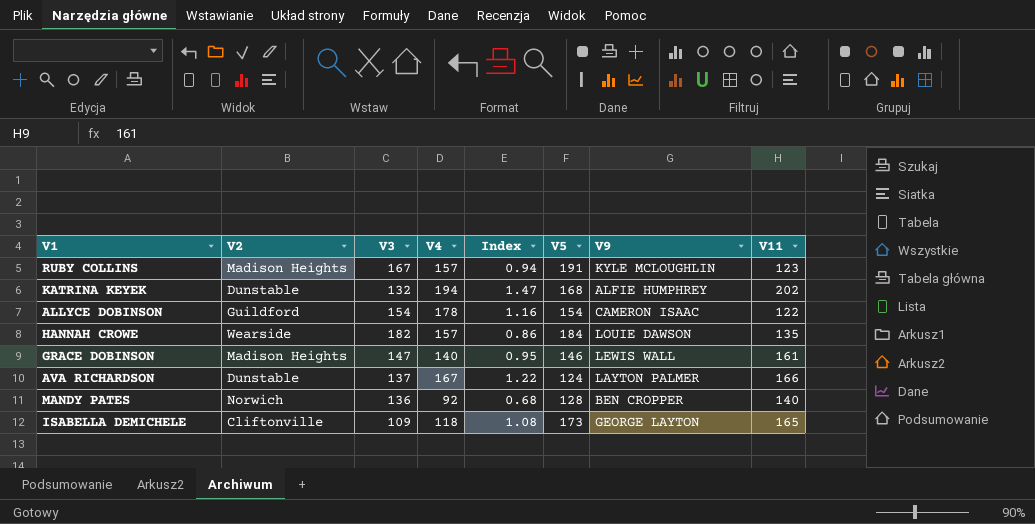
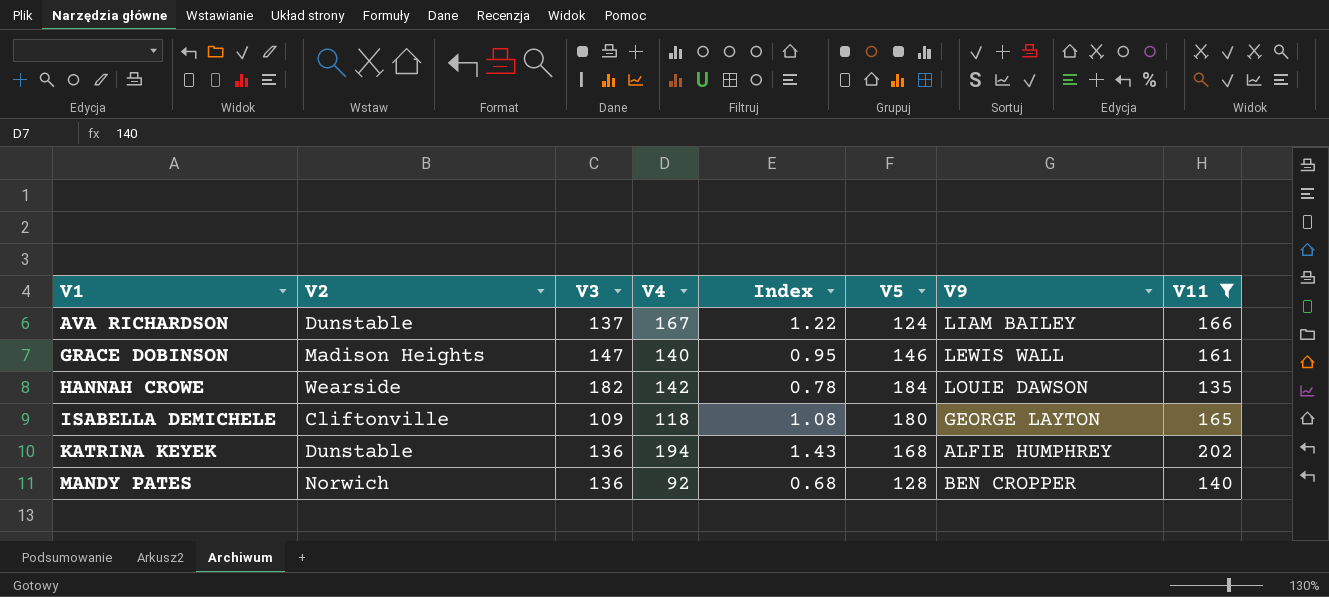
filter: none -> V11 >= 135
row order: none -> V1 ascending
AVA RICHARDSON | V9: LAYTON PALMER -> LIAM BAILEY
HANNAH CROWE | V4: 157 -> 142
HANNAH CROWE | Index: 0.86 -> 0.78
ISABELLA DEMICHELE | V5: 173 -> 180
KATRINA KEYEK | V3: 132 -> 136
KATRINA KEYEK | Index: 1.47 -> 1.43

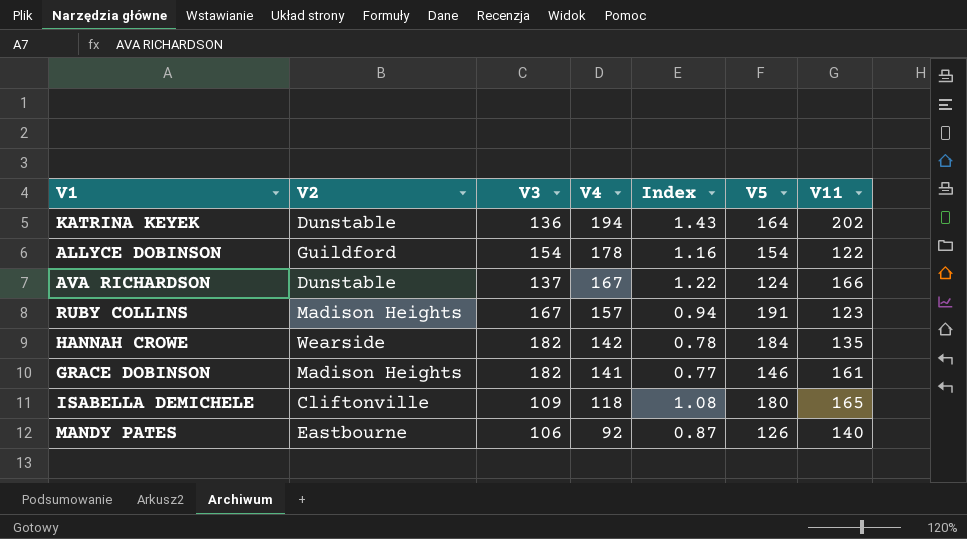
filter: V11 >= 135 -> none
row order: V1 ascending -> V4 descending
column V9 | position: 7 -> none
KATRINA KEYEK | V5: 168 -> 164
GRACE DOBINSON | V3: 147 -> 182
GRACE DOBINSON | V4: 140 -> 141
GRACE DOBINSON | Index: 0.95 -> 0.77
MANDY PATES | V2: Norwich -> Eastbourne
MANDY PATES | V3: 136 -> 106
MANDY PATES | Index: 0.68 -> 0.87
MANDY PATES | V5: 128 -> 126

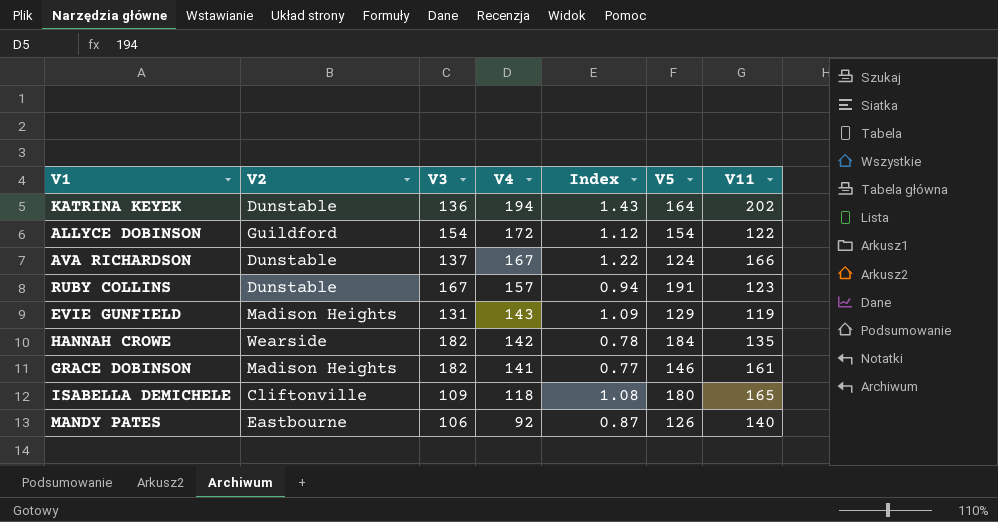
ALLYCE DOBINSON | V4: 178 -> 172
ALLYCE DOBINSON | Index: 1.16 -> 1.12
RUBY COLLINS | V2: Madison Heights -> Dunstable
row EVIE GUNFIELD: none -> Madison Heights | 131 | 143 | 1.09 | 129 | 119

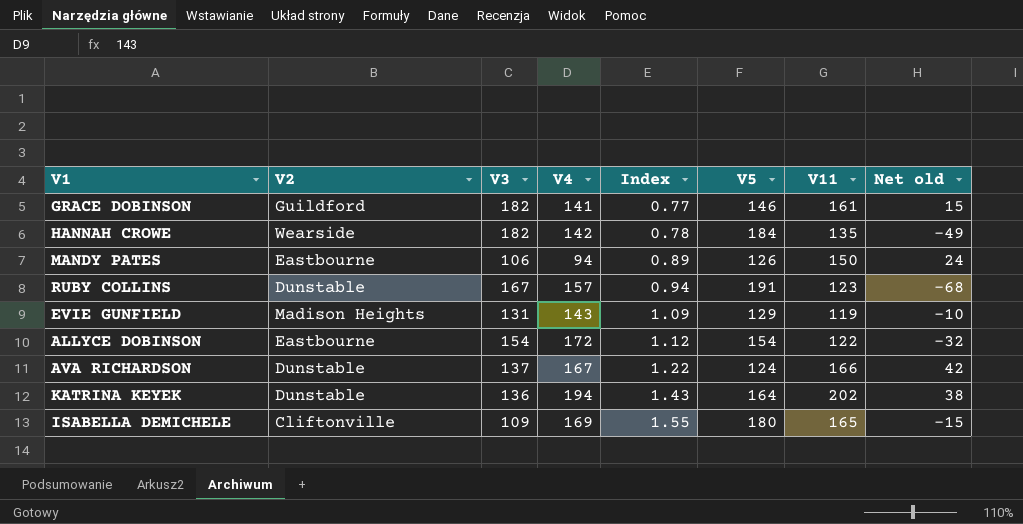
row order: V4 descending -> Index ascending
column Net old | formula: none -> [V11] - [V5]
GRACE DOBINSON | V2: Madison Heights -> Guildford
MANDY PATES | V4: 92 -> 94
MANDY PATES | Index: 0.87 -> 0.89
MANDY PATES | V11: 140 -> 150
ALLYCE DOBINSON | V2: Guildford -> Eastbourne
ISABELLA DEMICHELE | V4: 118 -> 169
ISABELLA DEMICHELE | Index: 1.08 -> 1.55

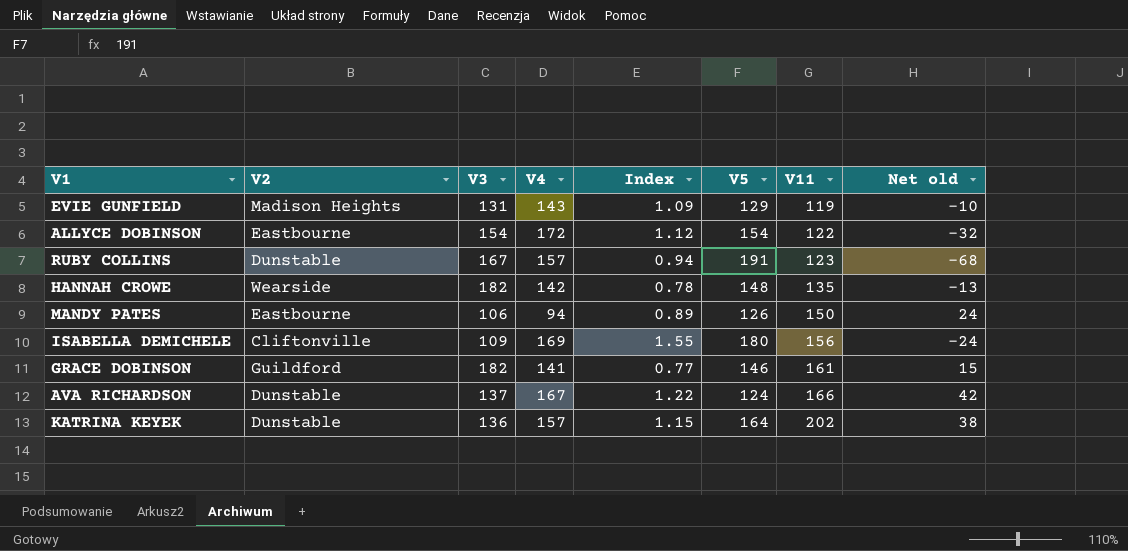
row order: Index ascending -> V11 ascending
HANNAH CROWE | V5: 184 -> 148
HANNAH CROWE | Net old: -49 -> -13
ISABELLA DEMICHELE | V11: 165 -> 156
ISABELLA DEMICHELE | Net old: -15 -> -24
KATRINA KEYEK | V4: 194 -> 157
KATRINA KEYEK | Index: 1.43 -> 1.15

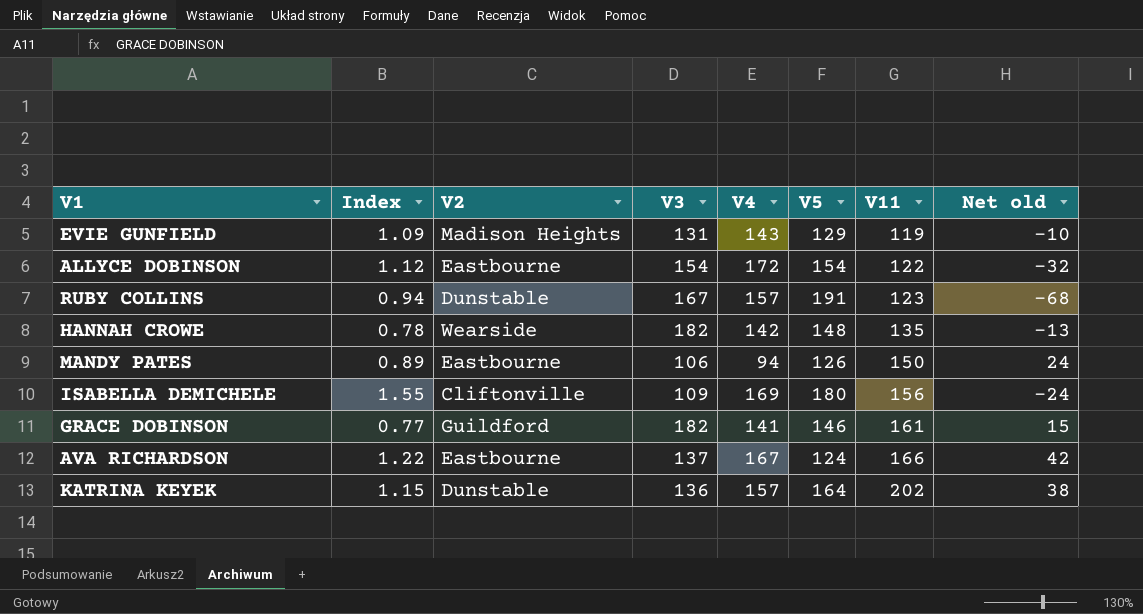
column Index | position: 5 -> 2
AVA RICHARDSON | V2: Dunstable -> Eastbourne

